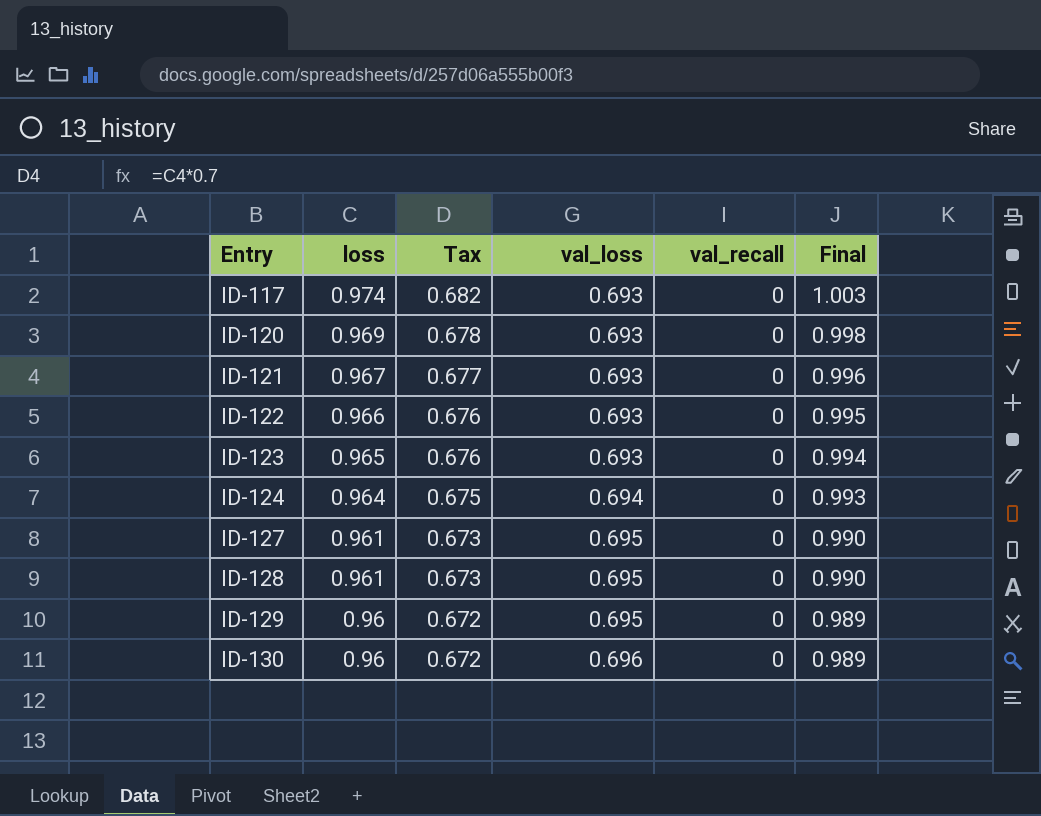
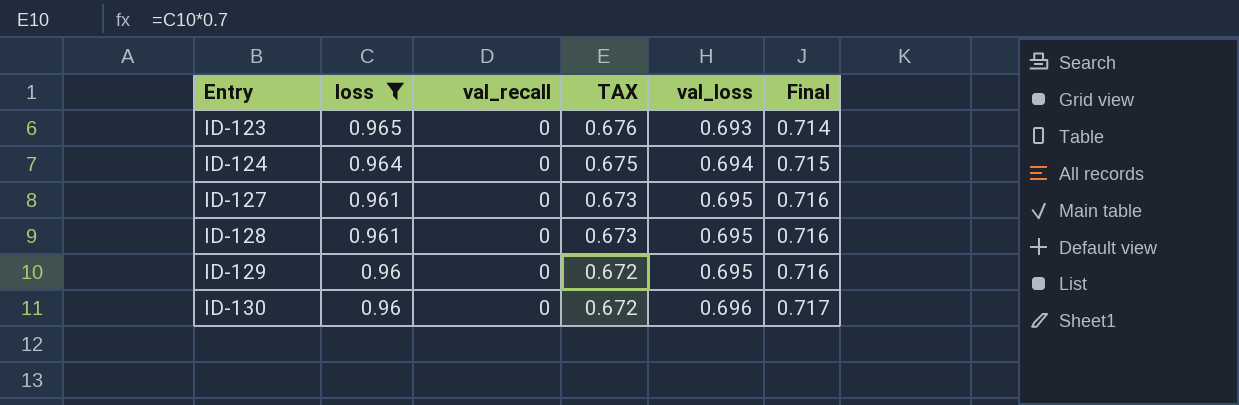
filter: none -> loss <= 0.965
column val_recall | position: 5 -> 3
column name: Tax -> TAX
column Final | formula: [loss] * 1.03 -> [val_loss] * 1.03

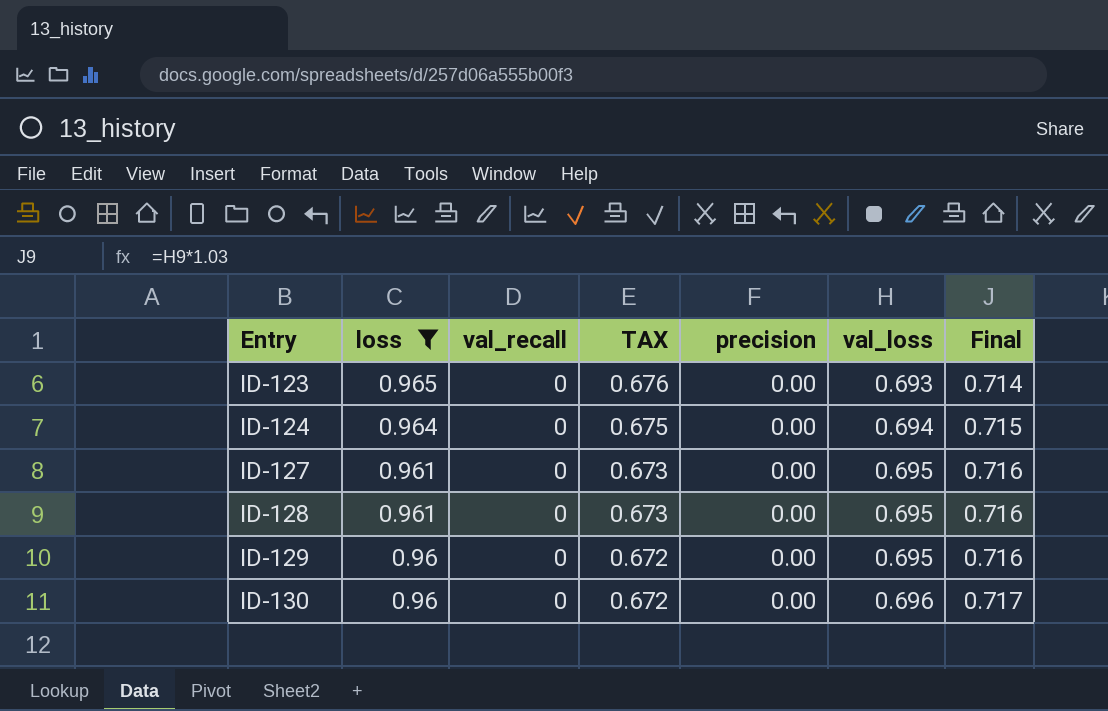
column precision | position: none -> 5

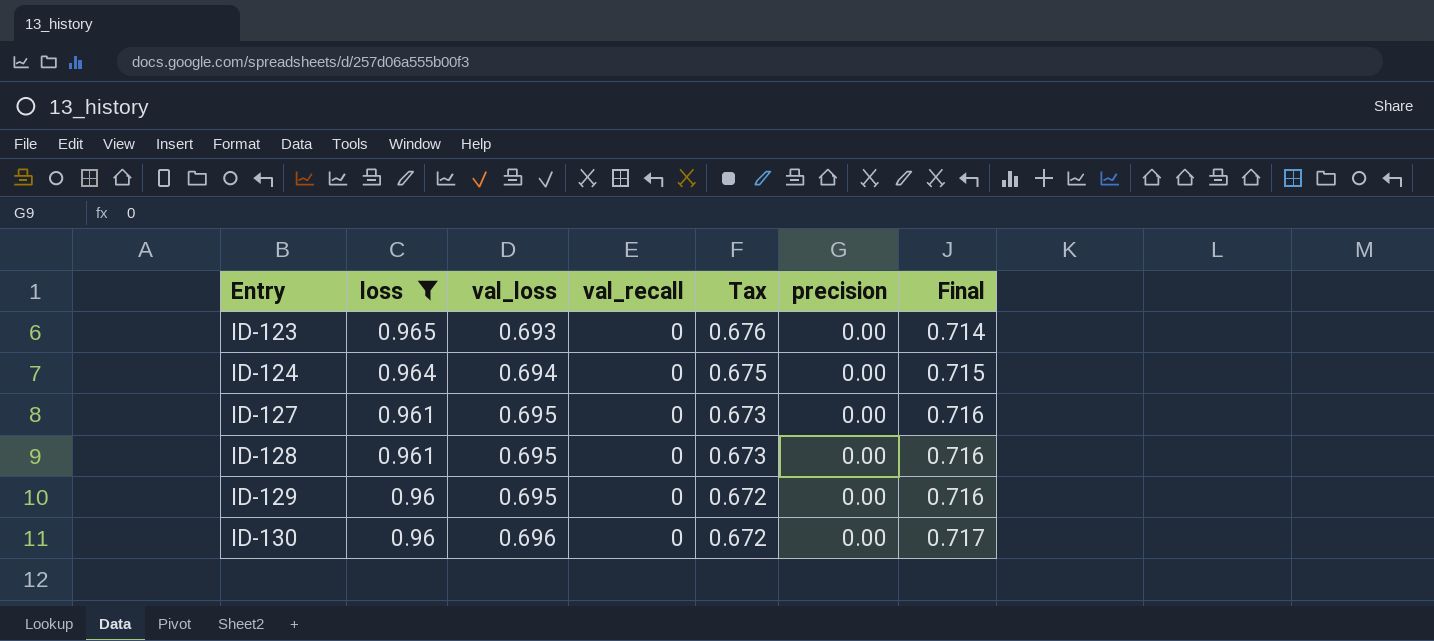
column val_loss | position: 6 -> 3
column name: TAX -> Tax

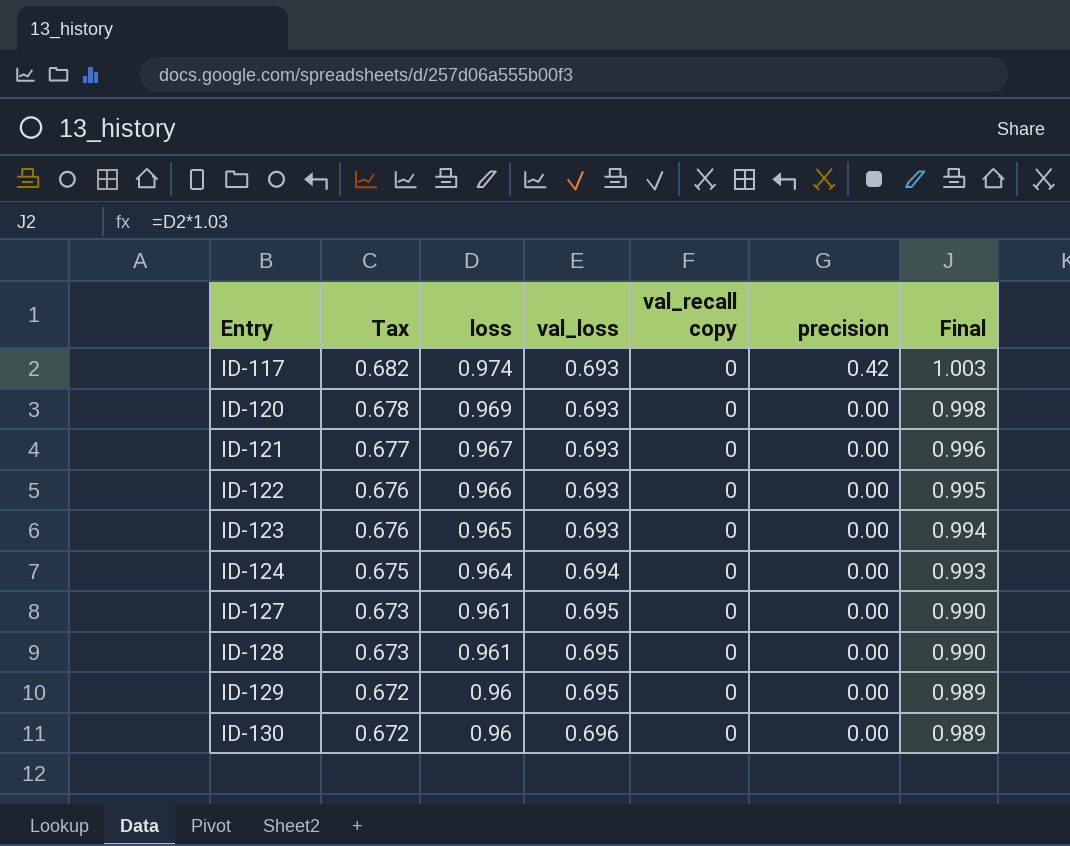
filter: loss <= 0.965 -> none
column Tax | position: 5 -> 2
column name: val_recall -> val_recall copy
column Final | formula: [val_loss] * 1.03 -> [loss] * 1.03

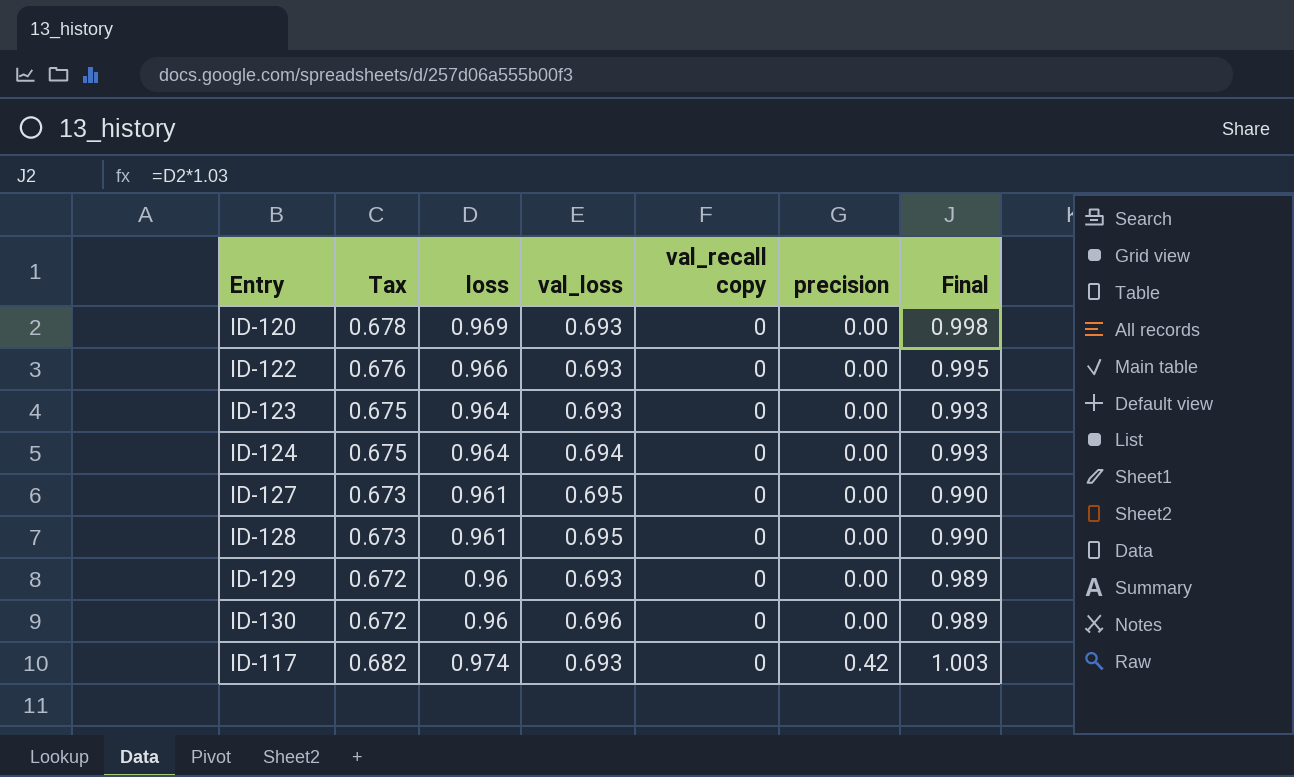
row order: Entry ascending -> precision ascending
row ID-121: 0.677 | 0.967 | 0.693 | 0 | 0.00 | 0.996 -> none
ID-123 | Tax: 0.676 -> 0.675
ID-123 | loss: 0.965 -> 0.964
ID-123 | Final: 0.994 -> 0.993
ID-129 | val_loss: 0.695 -> 0.693

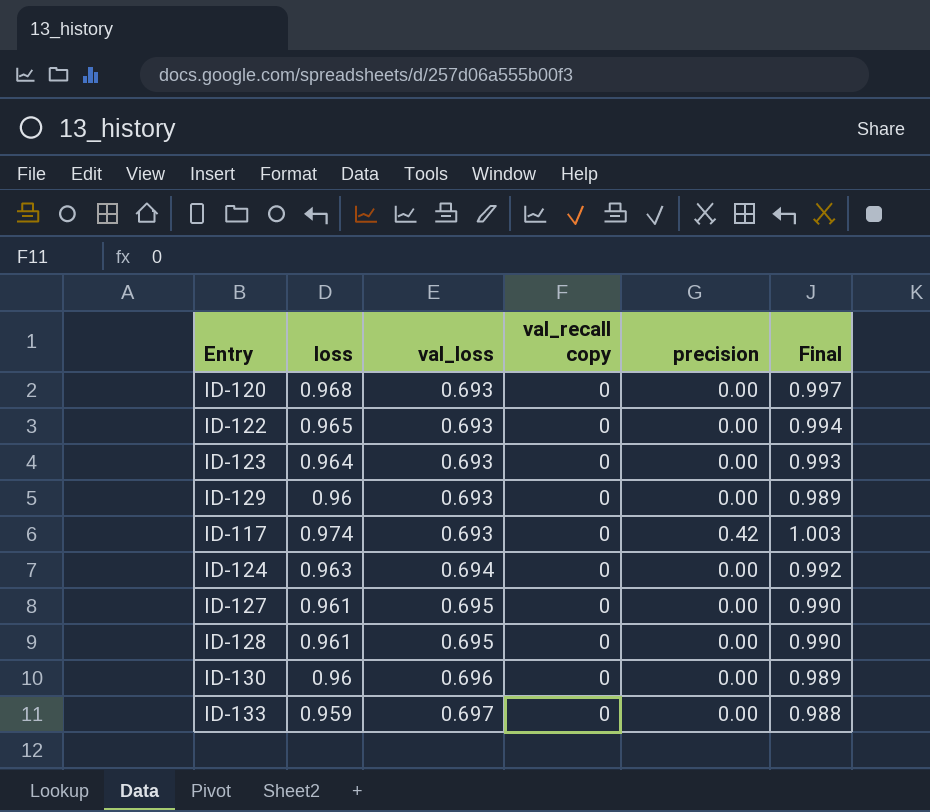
row order: precision ascending -> val_loss ascending
column Tax | formula: [loss] * 0.7 -> none
ID-120 | loss: 0.969 -> 0.968
ID-120 | Final: 0.998 -> 0.997
ID-122 | loss: 0.966 -> 0.965
ID-122 | Final: 0.995 -> 0.994
ID-124 | loss: 0.964 -> 0.963
ID-124 | Final: 0.993 -> 0.992
row ID-133: none -> 0.959 | 0.697 | 0 | 0.00 | 0.988

